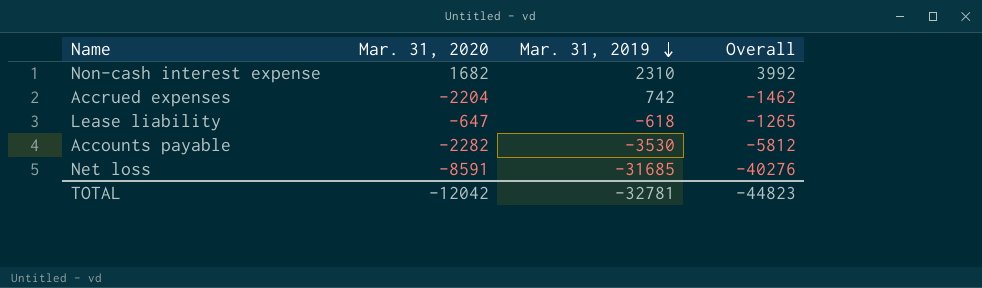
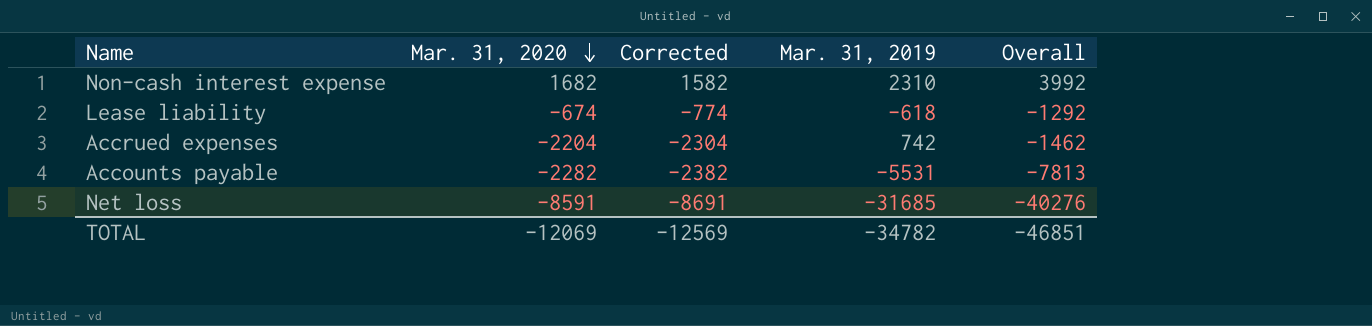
row order: Mar. 31, 2019 descending -> Mar. 31, 2020 descending
column Corrected | formula: none -> [Mar. 31, 2020] - 100
Lease liability | Mar. 31, 2020: -647 -> -674
Lease liability | Overall: -1265 -> -1292
Accounts payable | Mar. 31, 2019: -3530 -> -5531
Accounts payable | Overall: -5812 -> -7813
TOTAL | Mar. 31, 2020: -12042 -> -12069
TOTAL | Mar. 31, 2019: -32781 -> -34782
TOTAL | Overall: -44823 -> -46851

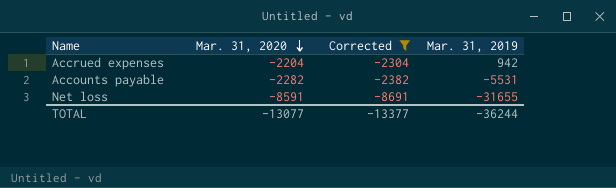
filter: none -> Corrected <= -2304
column Overall | formula: [Mar. 31, 2020] + [Mar. 31, 2019] -> none
Accrued expenses | Mar. 31, 2019: 742 -> 942
Net loss | Mar. 31, 2019: -31685 -> -31655
TOTAL | Mar. 31, 2020: -12069 -> -13077
TOTAL | Corrected: -12569 -> -13377
TOTAL | Mar. 31, 2019: -34782 -> -36244

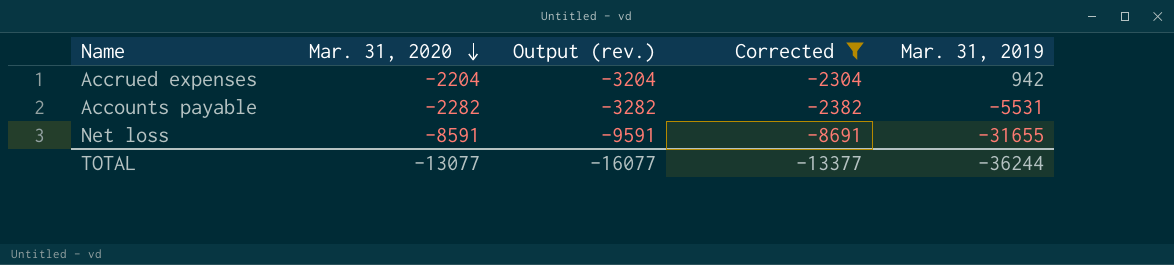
column Output (rev.) | formula: none -> [Mar. 31, 2020] - 1000

